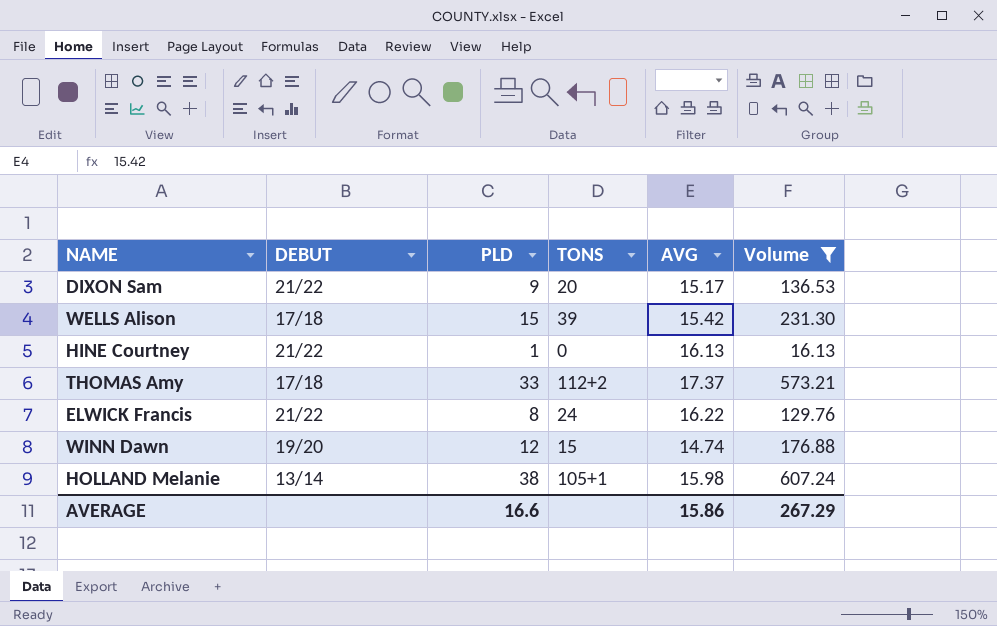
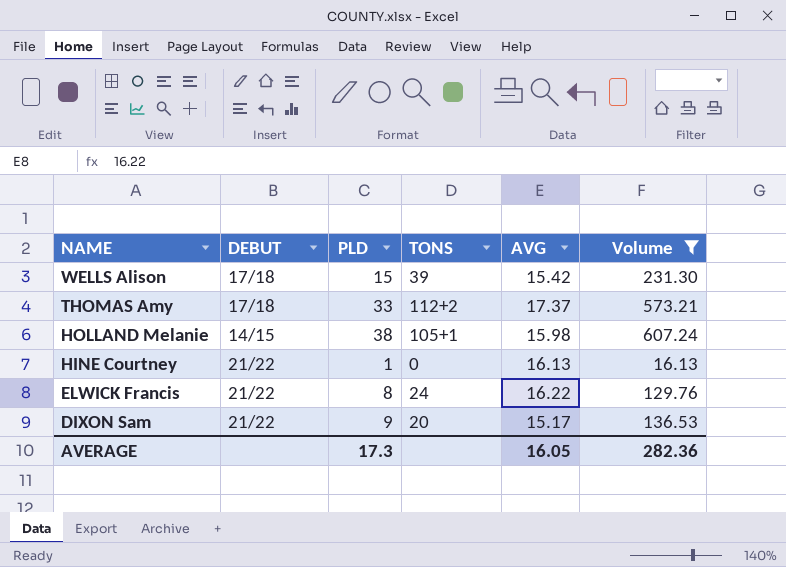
row order: none -> NAME descending
row WINN Dawn: 19/20 | 12 | 15 | 14.74 | 176.88 -> none
HOLLAND Melanie | DEBUT: 13/14 -> 14/15
AVERAGE | PLD: 16.6 -> 17.3
AVERAGE | AVG: 15.86 -> 16.05
AVERAGE | Volume: 267.29 -> 282.36

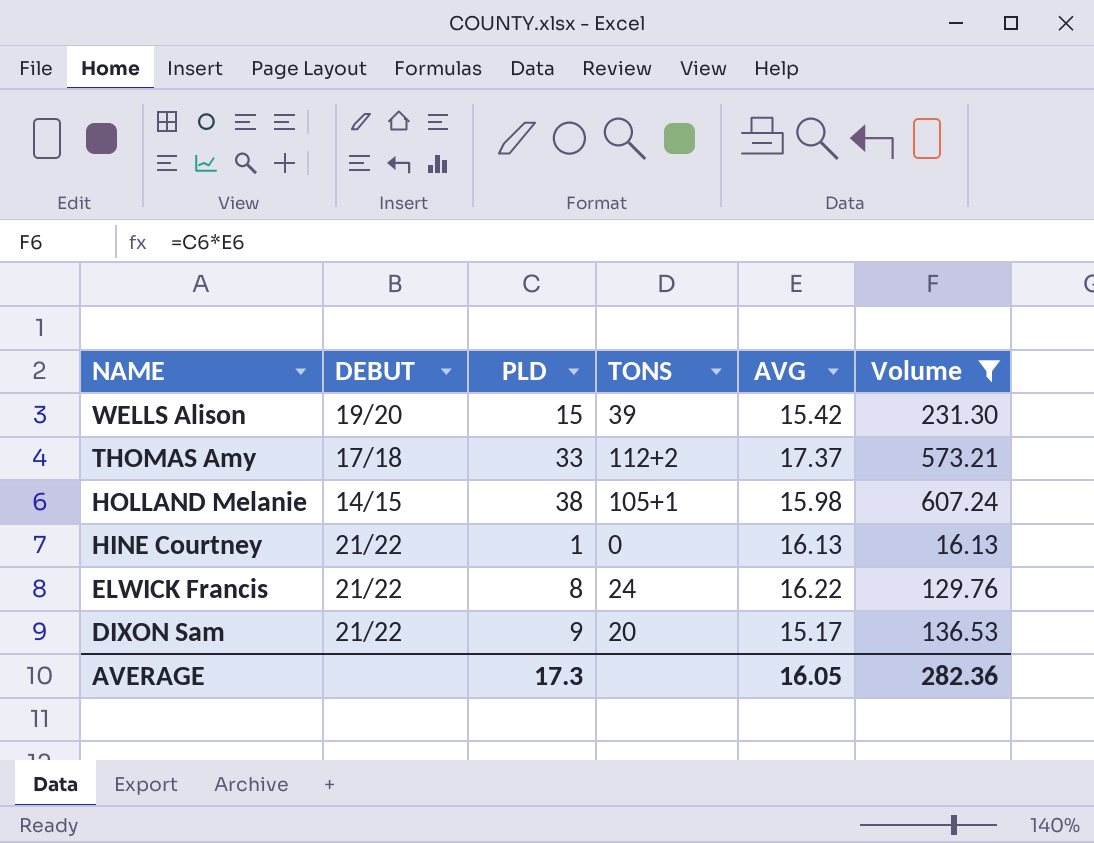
WELLS Alison | DEBUT: 17/18 -> 19/20

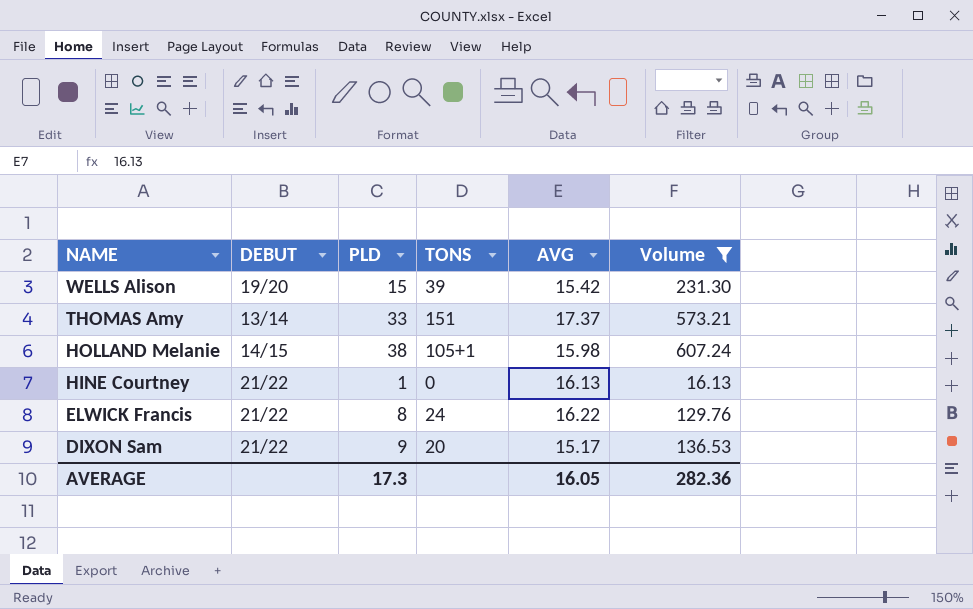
THOMAS Amy | DEBUT: 17/18 -> 13/14
THOMAS Amy | TONS: 112+2 -> 151

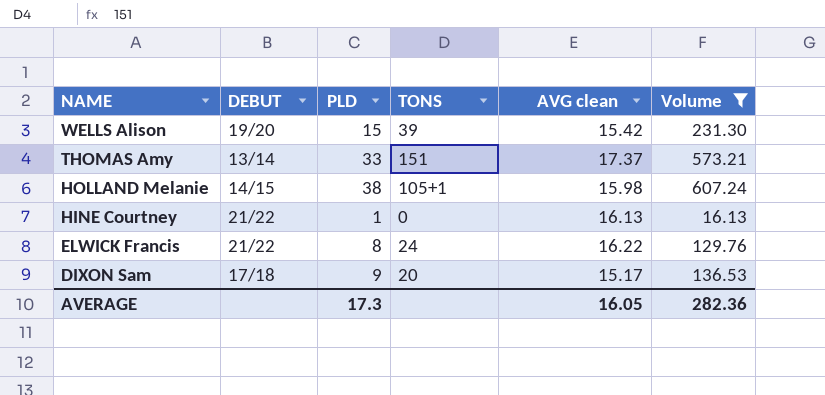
column name: AVG -> AVG clean
DIXON Sam | DEBUT: 21/22 -> 17/18

